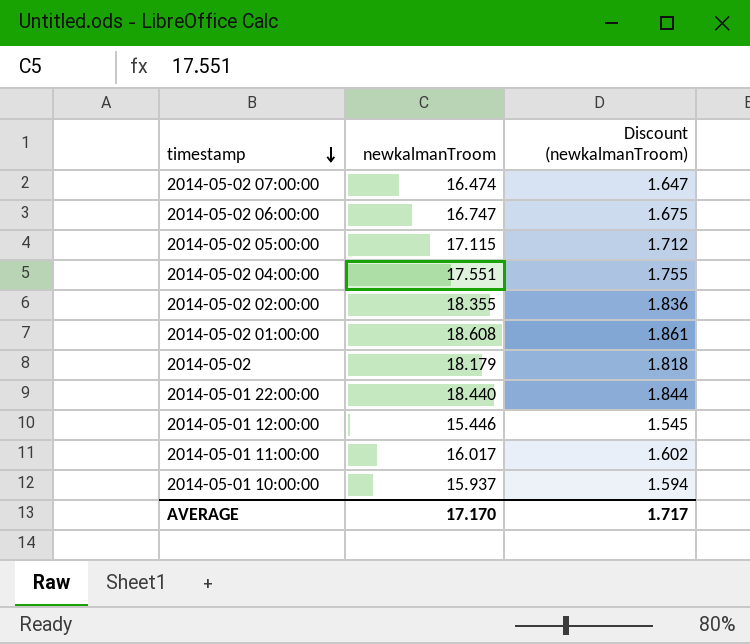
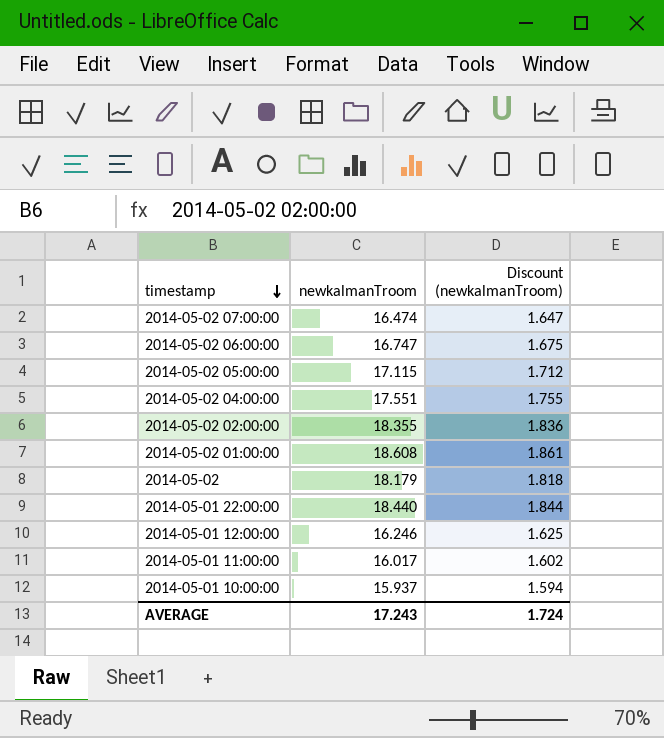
2014-05-01 12:00:00 | newkalmanTroom: 15.446 -> 16.246
2014-05-01 12:00:00 | Discount (newkalmanTroom): 1.545 -> 1.625
AVERAGE | newkalmanTroom: 17.170 -> 17.243
AVERAGE | Discount (newkalmanTroom): 1.717 -> 1.724

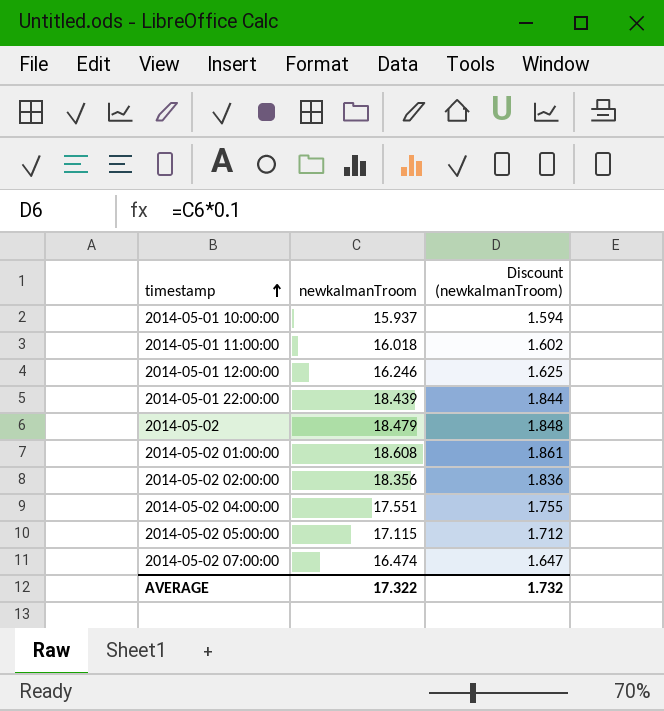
row order: timestamp descending -> timestamp ascending
row 2014-05-02 06:00:00: 16.747 | 1.675 -> none
2014-05-01 11:00:00 | newkalmanTroom: 16.017 -> 16.018
2014-05-01 22:00:00 | newkalmanTroom: 18.440 -> 18.439
2014-05-02 | newkalmanTroom: 18.179 -> 18.479
2014-05-02 | Discount (newkalmanTroom): 1.818 -> 1.848
2014-05-02 02:00:00 | newkalmanTroom: 18.355 -> 18.356
AVERAGE | newkalmanTroom: 17.243 -> 17.322
AVERAGE | Discount (newkalmanTroom): 1.724 -> 1.732

